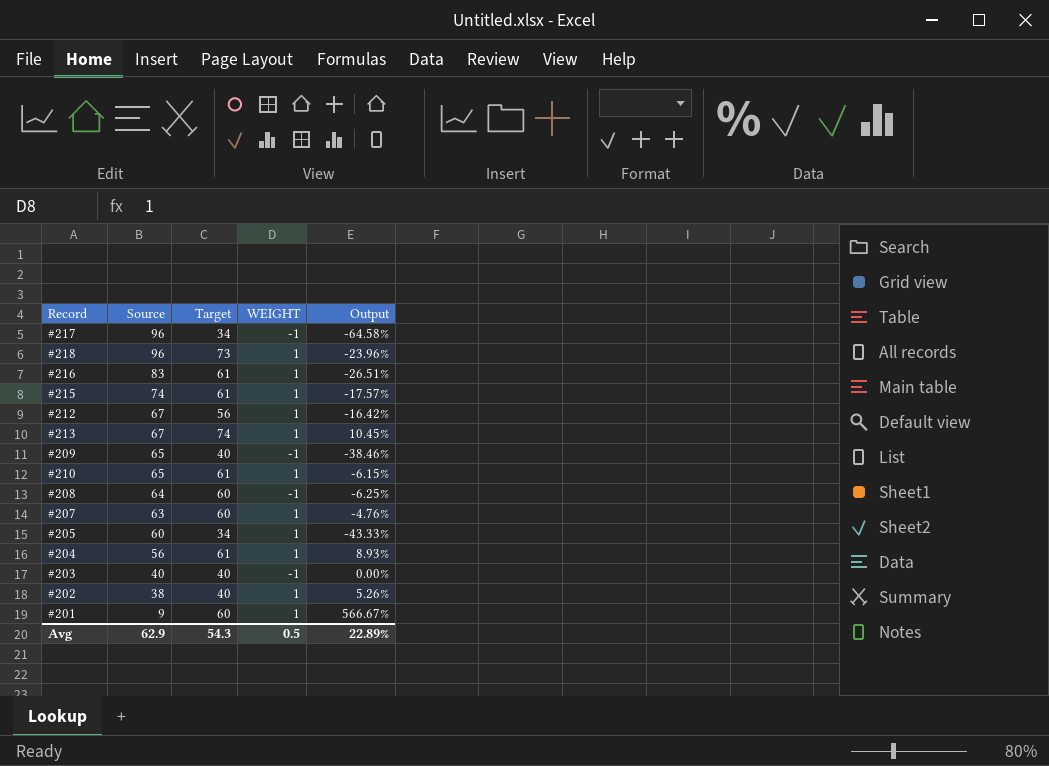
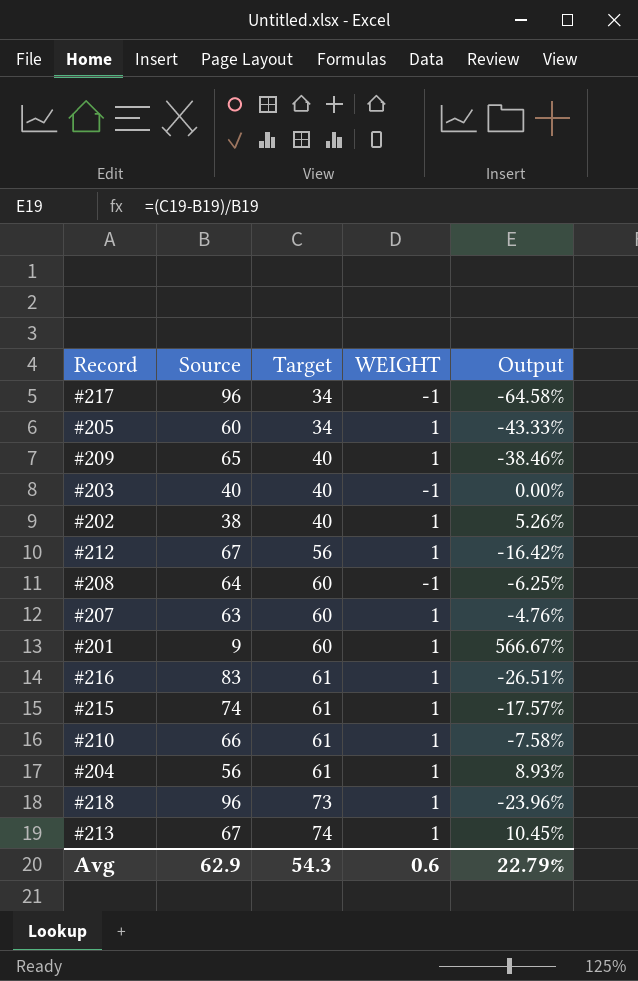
row order: Source descending -> Target ascending
#209 | WEIGHT: -1 -> 1
#210 | Source: 65 -> 66
#210 | Output: -6.15% -> -7.58%
Avg | WEIGHT: 0.5 -> 0.6
Avg | Output: 22.89% -> 22.79%

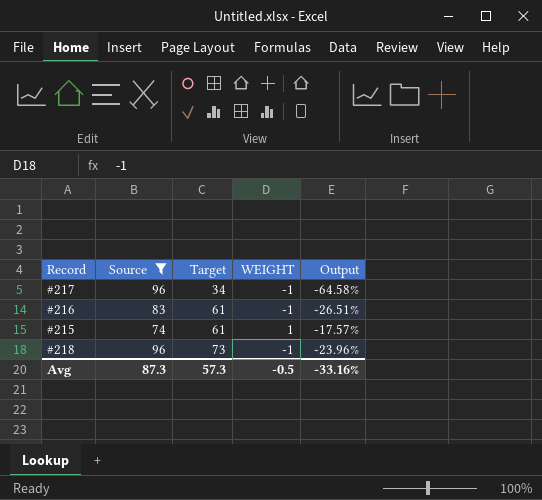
filter: none -> Source >= 74
#216 | WEIGHT: 1 -> -1
#218 | WEIGHT: 1 -> -1
Avg | Source: 62.9 -> 87.3
Avg | Target: 54.3 -> 57.3
Avg | WEIGHT: 0.6 -> -0.5
Avg | Output: 22.79% -> -33.16%

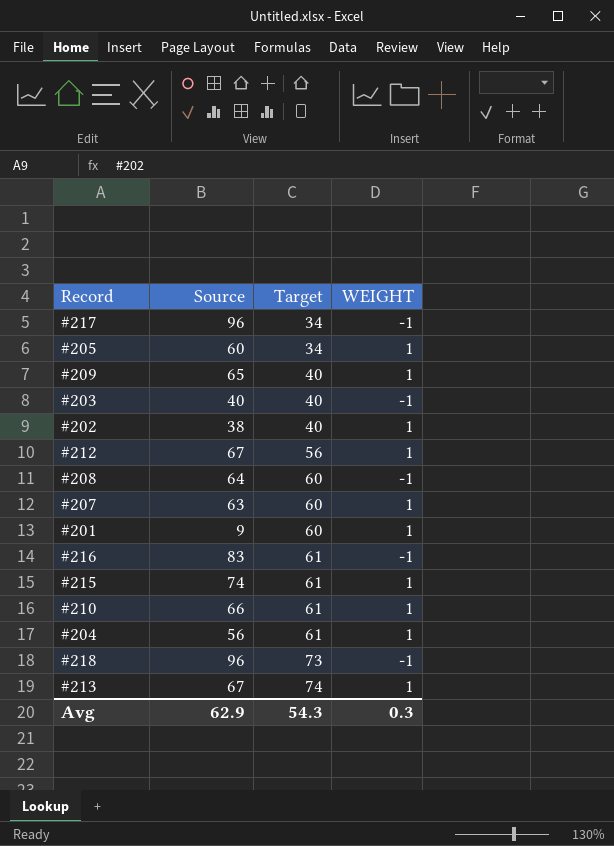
filter: Source >= 74 -> none
column Output | formula: ([Target] - [Source]) / [Source] -> none
Avg | Source: 87.3 -> 62.9
Avg | Target: 57.3 -> 54.3
Avg | WEIGHT: -0.5 -> 0.3

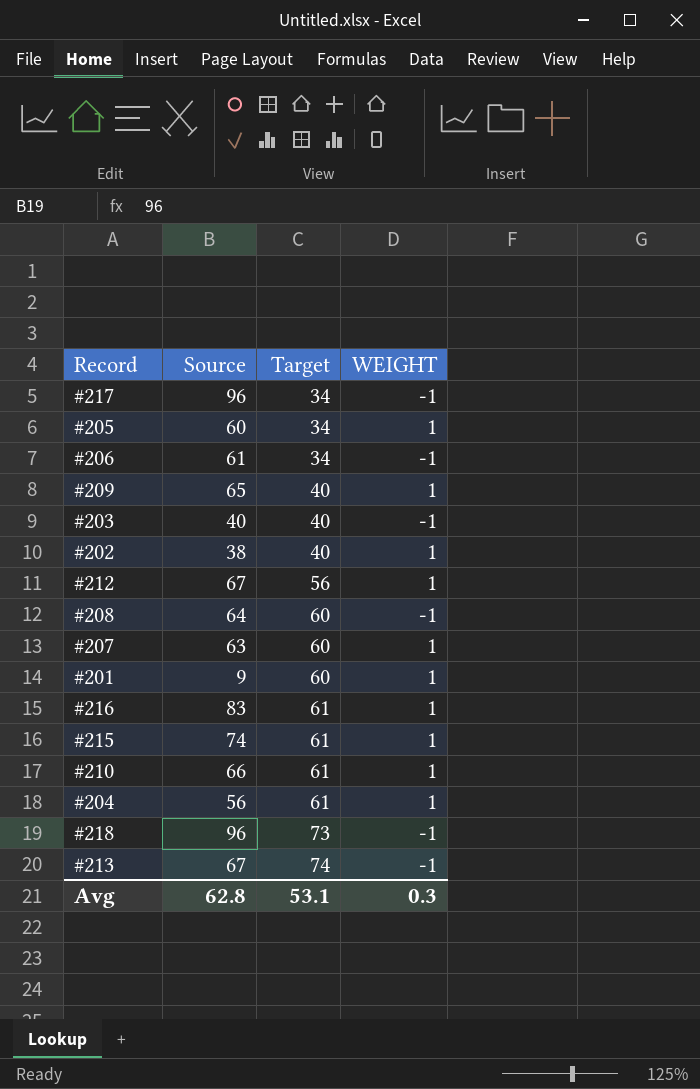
row #206: none -> 61 | 34 | -1
#216 | WEIGHT: -1 -> 1
#213 | WEIGHT: 1 -> -1
Avg | Source: 62.9 -> 62.8
Avg | Target: 54.3 -> 53.1

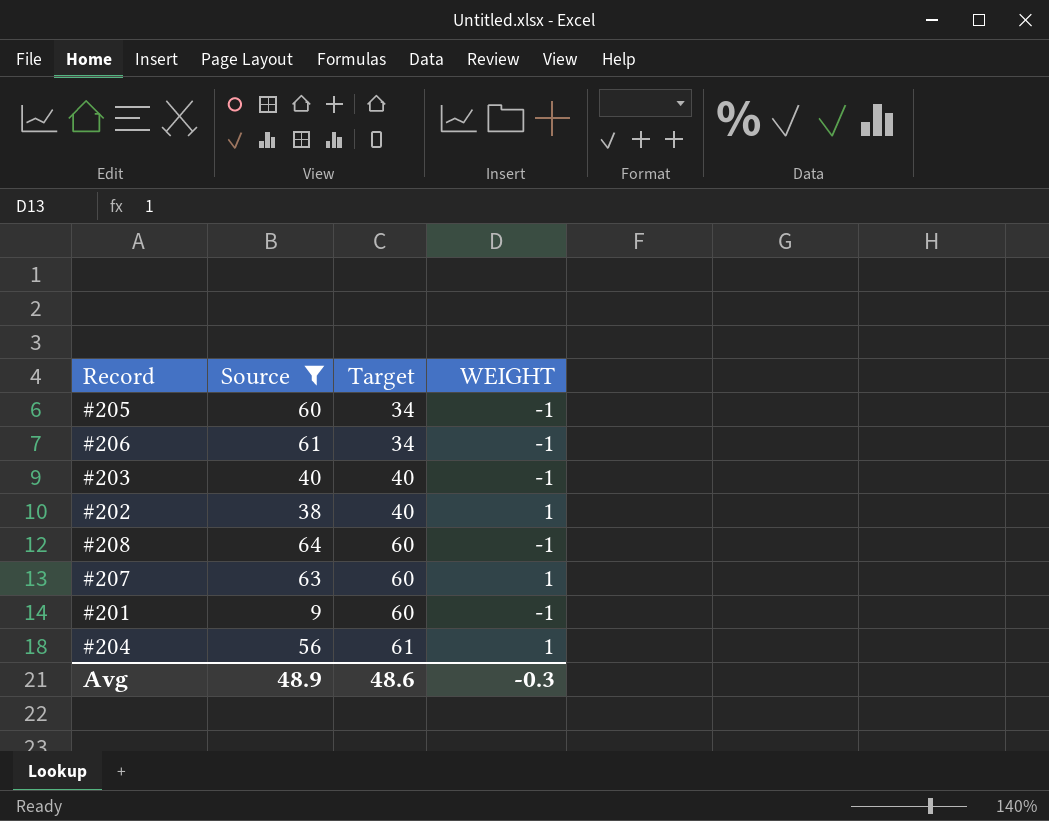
filter: none -> Source <= 64
#205 | WEIGHT: 1 -> -1
#201 | WEIGHT: 1 -> -1
Avg | Source: 62.8 -> 48.9
Avg | Target: 53.1 -> 48.6
Avg | WEIGHT: 0.3 -> -0.3

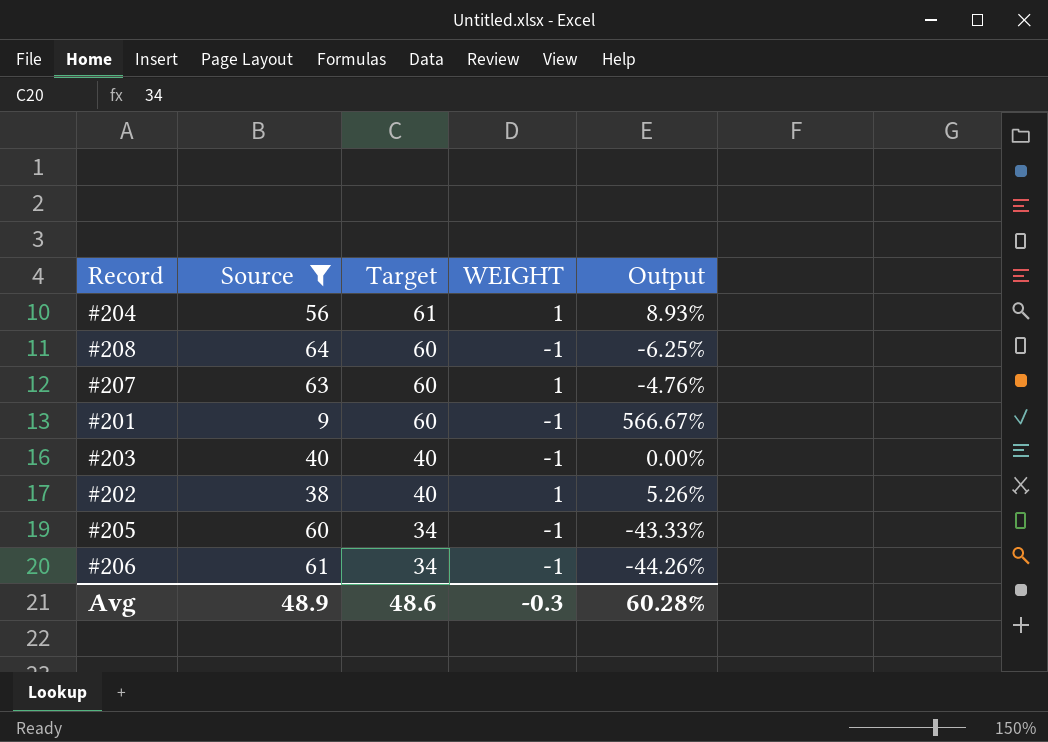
row order: Target ascending -> Target descending
column Output | formula: none -> ([Target] - [Source]) / [Source]

